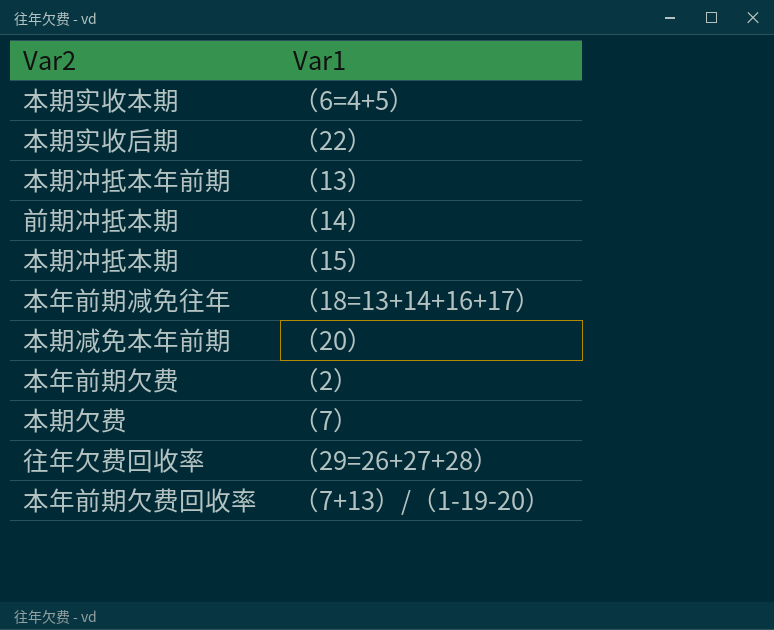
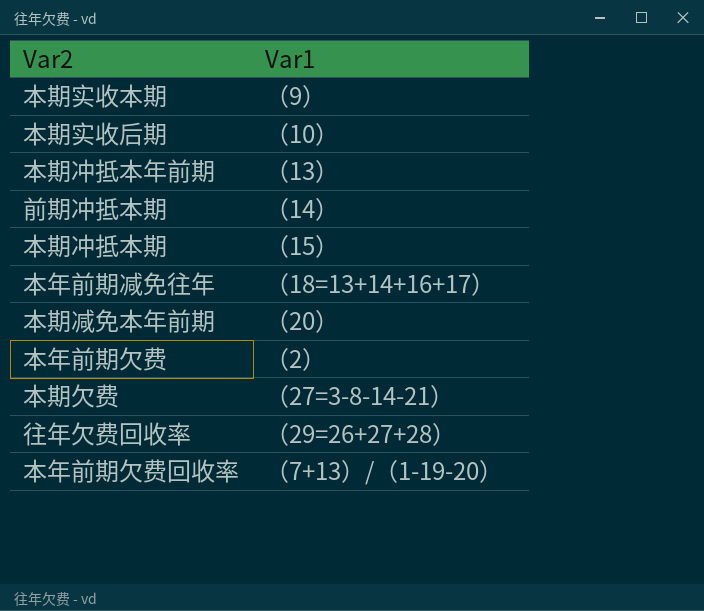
本期实收本期 | Var1: （6=4+5） -> （9）
本期实收后期 | Var1: （22） -> （10）
本期欠费 | Var1: （7） -> （27=3-8-14-21）

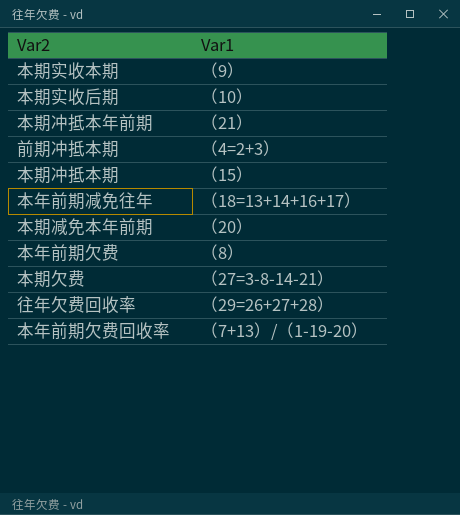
本期冲抵本年前期 | Var1: （13） -> （21）
前期冲抵本期 | Var1: （14） -> （4=2+3）
本年前期欠费 | Var1: （2） -> （8）

